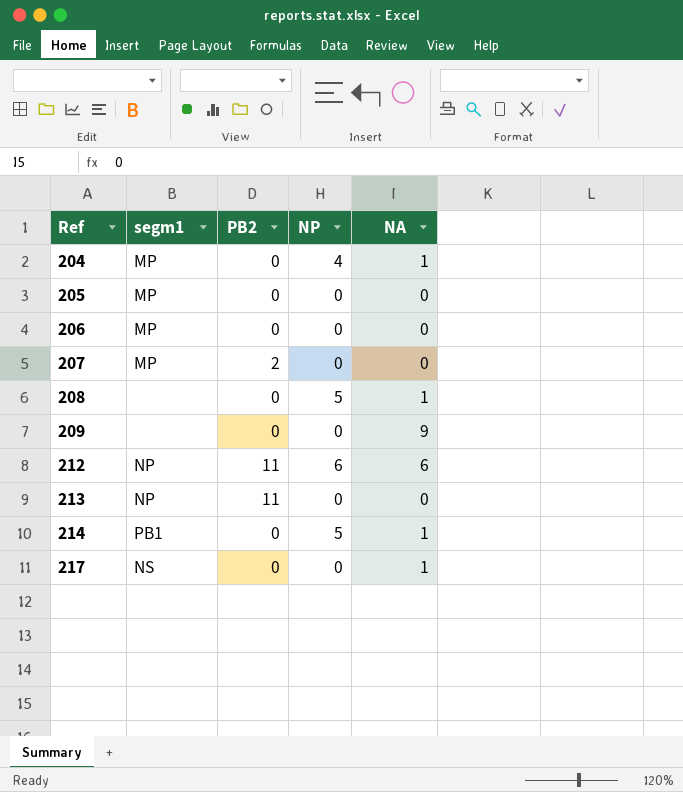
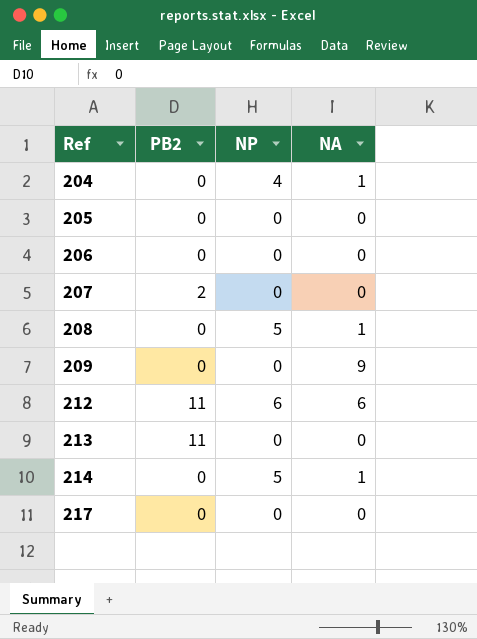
column segm1 | position: 2 -> none
217 | NA: 1 -> 0

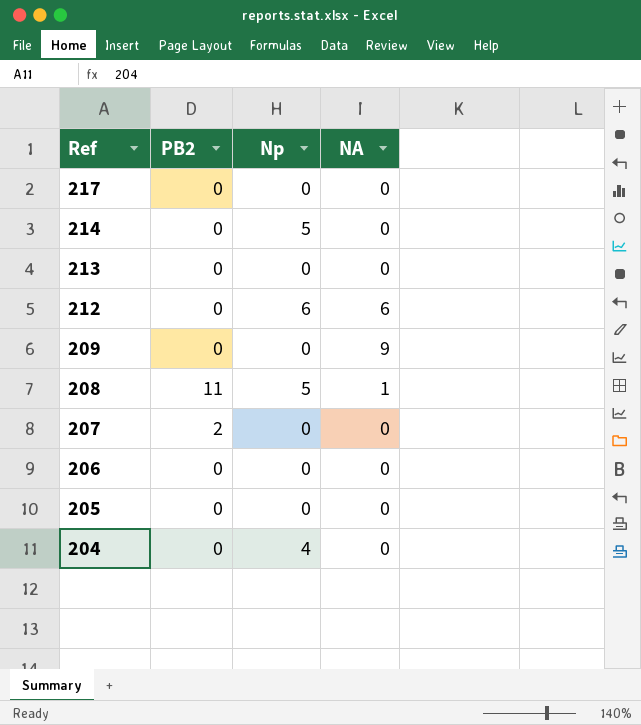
row order: Ref ascending -> Ref descending
column name: NP -> Np
214 | NA: 1 -> 0
213 | PB2: 11 -> 0
212 | PB2: 11 -> 0
208 | PB2: 0 -> 11
204 | NA: 1 -> 0

